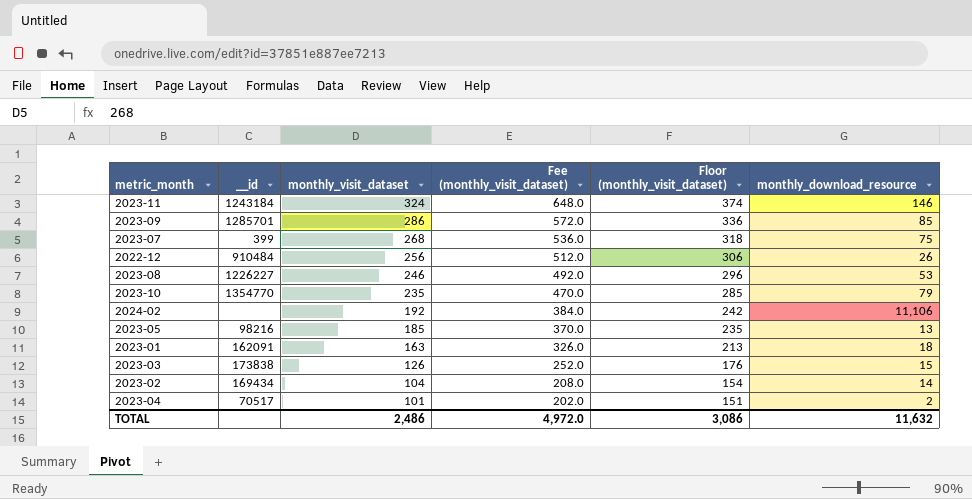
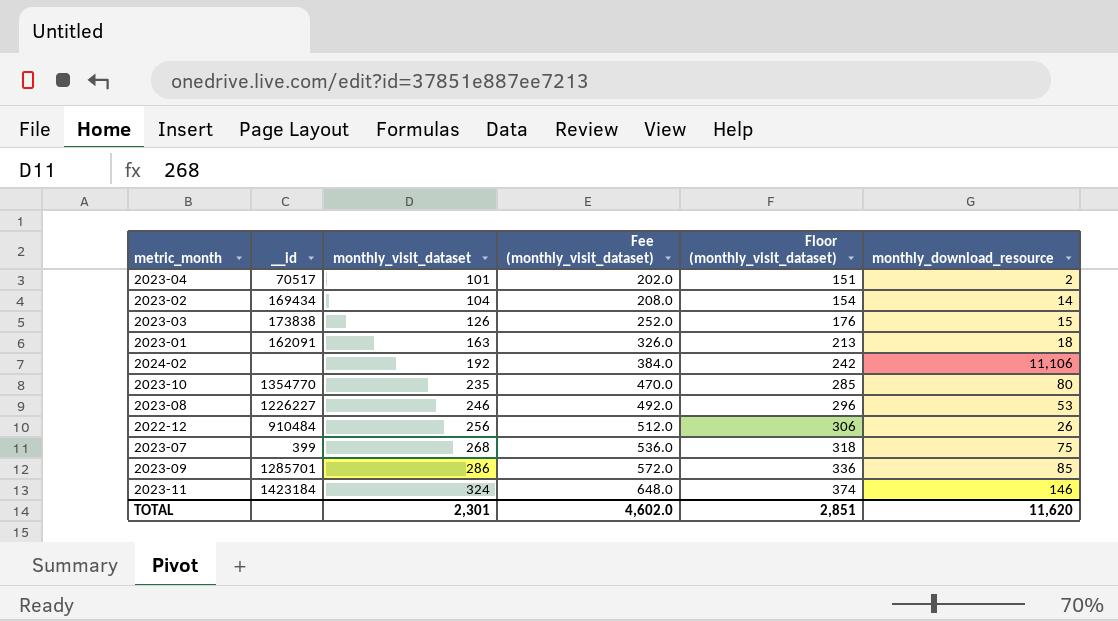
row order: monthly_visit_dataset descending -> monthly_visit_dataset ascending
row 2023-05: 98216 | 185 | 370.0 | 235 | 13 -> none
2023-10 | monthly_download_resource: 79 -> 80
2023-11 | __id: 1243184 -> 1423184
TOTAL | monthly_visit_dataset: 2,486 -> 2,301
TOTAL | Fee (monthly_visit_dataset): 4,972.0 -> 4,602.0
TOTAL | Floor (monthly_visit_dataset): 3,086 -> 2,851
TOTAL | monthly_download_resource: 11,632 -> 11,620

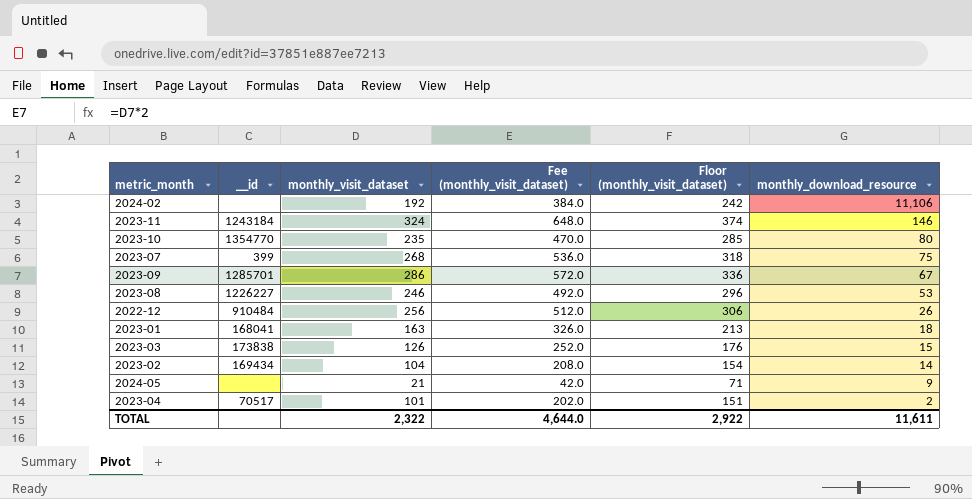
row order: monthly_visit_dataset ascending -> monthly_download_resource descending
2023-11 | __id: 1423184 -> 1243184
2023-09 | monthly_download_resource: 85 -> 67
2023-01 | __id: 162091 -> 168041
row 2024-05: none -> none | 21 | 42.0 | 71 | 9
TOTAL | monthly_visit_dataset: 2,301 -> 2,322
TOTAL | Fee (monthly_visit_dataset): 4,602.0 -> 4,644.0
TOTAL | Floor (monthly_visit_dataset): 2,851 -> 2,922
TOTAL | monthly_download_resource: 11,620 -> 11,611

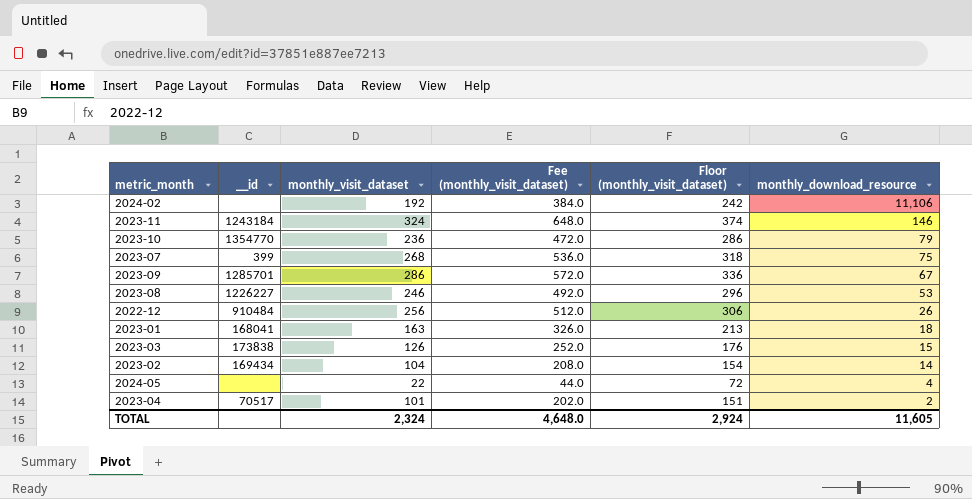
2023-10 | monthly_visit_dataset: 235 -> 236
2023-10 | Fee (monthly_visit_dataset): 470.0 -> 472.0
2023-10 | Floor (monthly_visit_dataset): 285 -> 286
2023-10 | monthly_download_resource: 80 -> 79
2024-05 | monthly_visit_dataset: 21 -> 22
2024-05 | Fee (monthly_visit_dataset): 42.0 -> 44.0
2024-05 | Floor (monthly_visit_dataset): 71 -> 72
2024-05 | monthly_download_resource: 9 -> 4
TOTAL | monthly_visit_dataset: 2,322 -> 2,324
TOTAL | Fee (monthly_visit_dataset): 4,644.0 -> 4,648.0
TOTAL | Floor (monthly_visit_dataset): 2,922 -> 2,924
TOTAL | monthly_download_resource: 11,611 -> 11,605

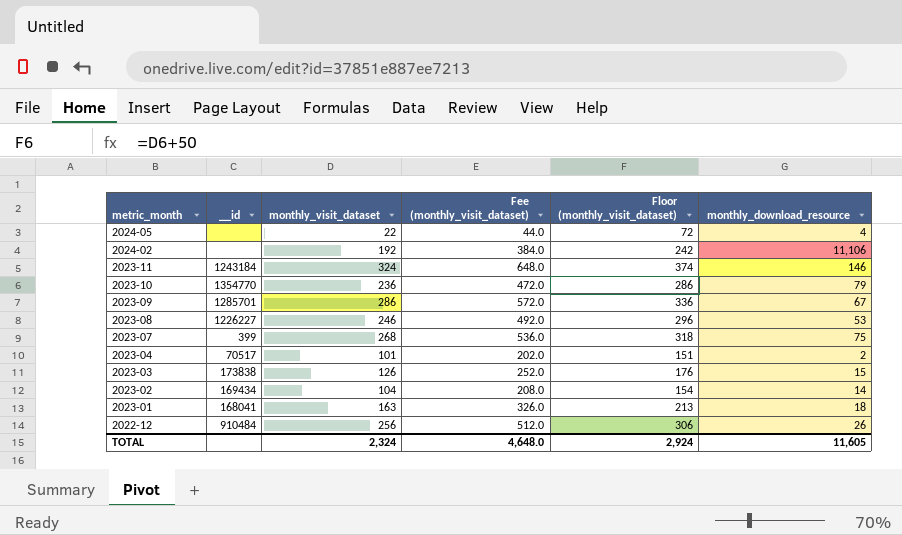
row order: monthly_download_resource descending -> metric_month descending

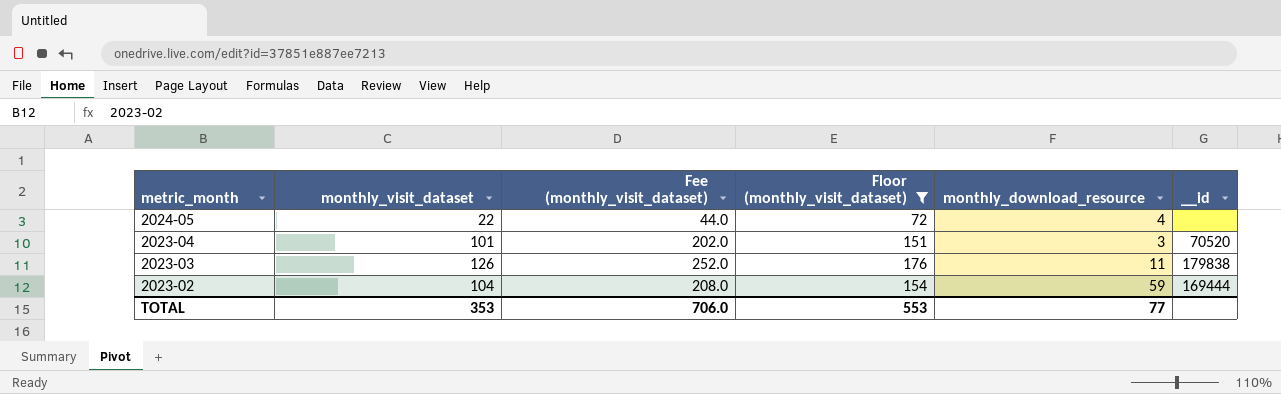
filter: none -> Floor (monthly_visit_dataset) <= 176
column __id | position: 2 -> 6
2023-04 | monthly_download_resource: 2 -> 3
2023-04 | __id: 70517 -> 70520
2023-03 | monthly_download_resource: 15 -> 11
2023-03 | __id: 173838 -> 179838
2023-02 | monthly_download_resource: 14 -> 59
2023-02 | __id: 169434 -> 169444
TOTAL | monthly_visit_dataset: 2,324 -> 353
TOTAL | Fee (monthly_visit_dataset): 4,648.0 -> 706.0
TOTAL | Floor (monthly_visit_dataset): 2,924 -> 553
TOTAL | monthly_download_resource: 11,605 -> 77

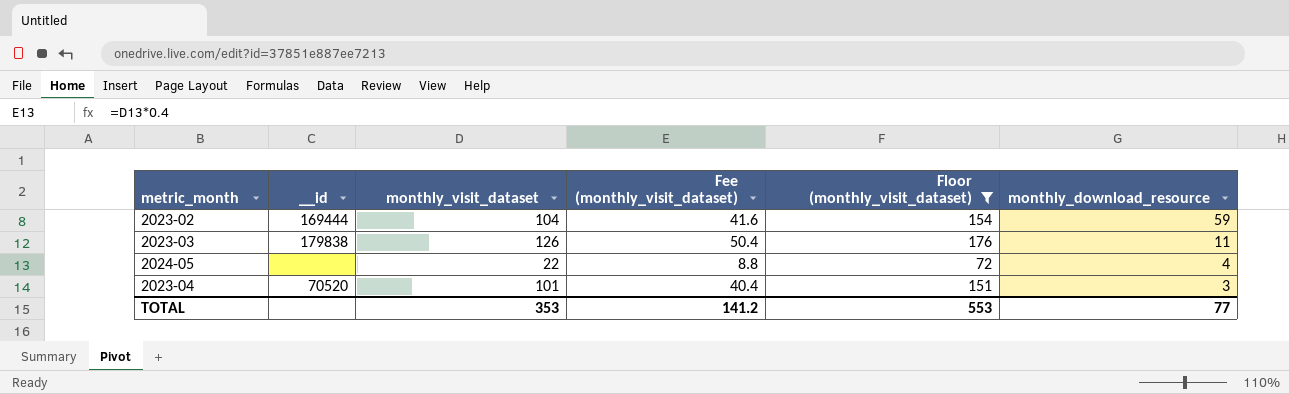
row order: metric_month descending -> monthly_download_resource descending
column __id | position: 6 -> 2
column Fee (monthly_visit_dataset) | formula: [monthly_visit_dataset] * 2 -> [monthly_visit_dataset] * 0.4
TOTAL | Fee (monthly_visit_dataset): 706.0 -> 141.2

